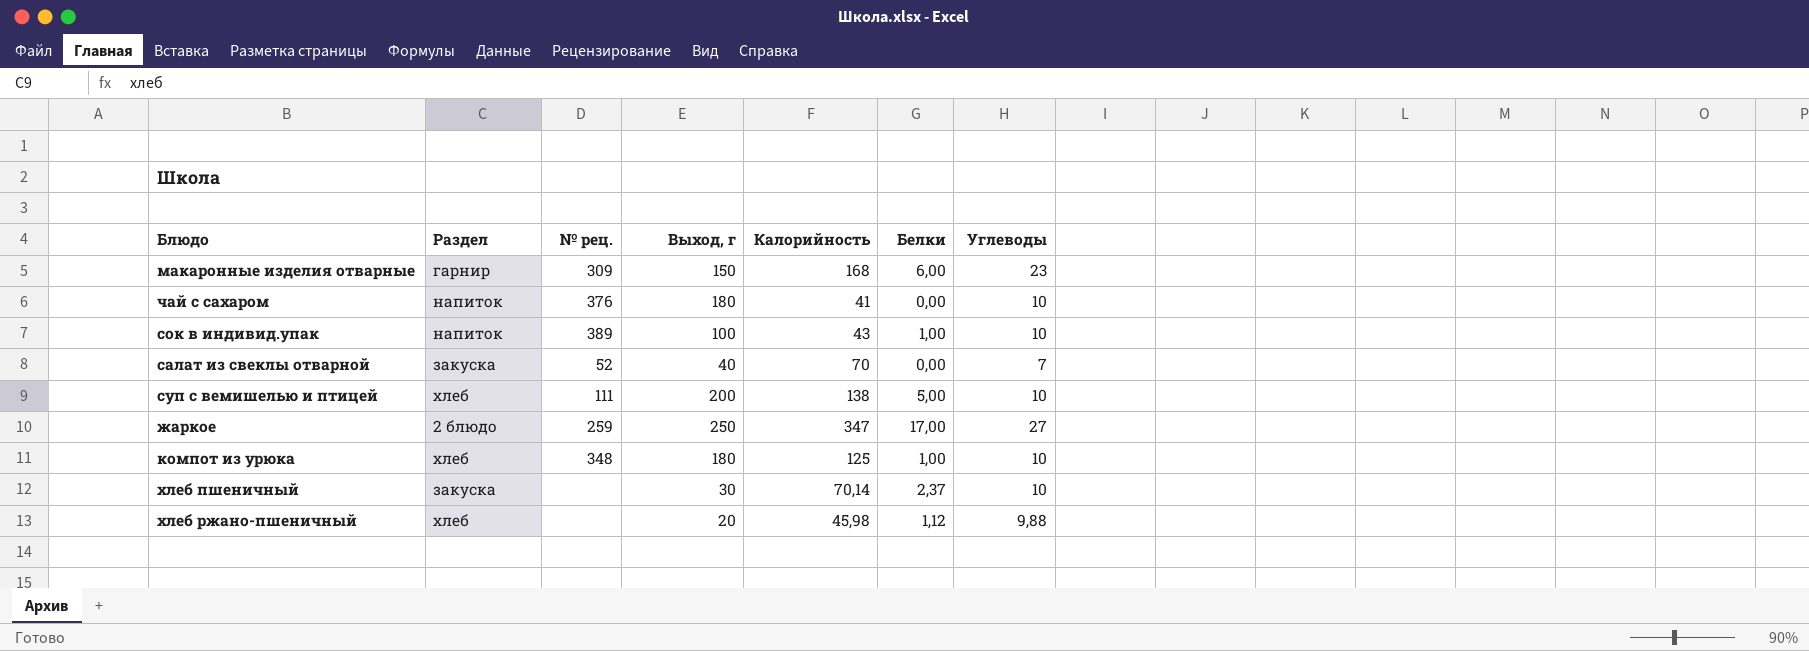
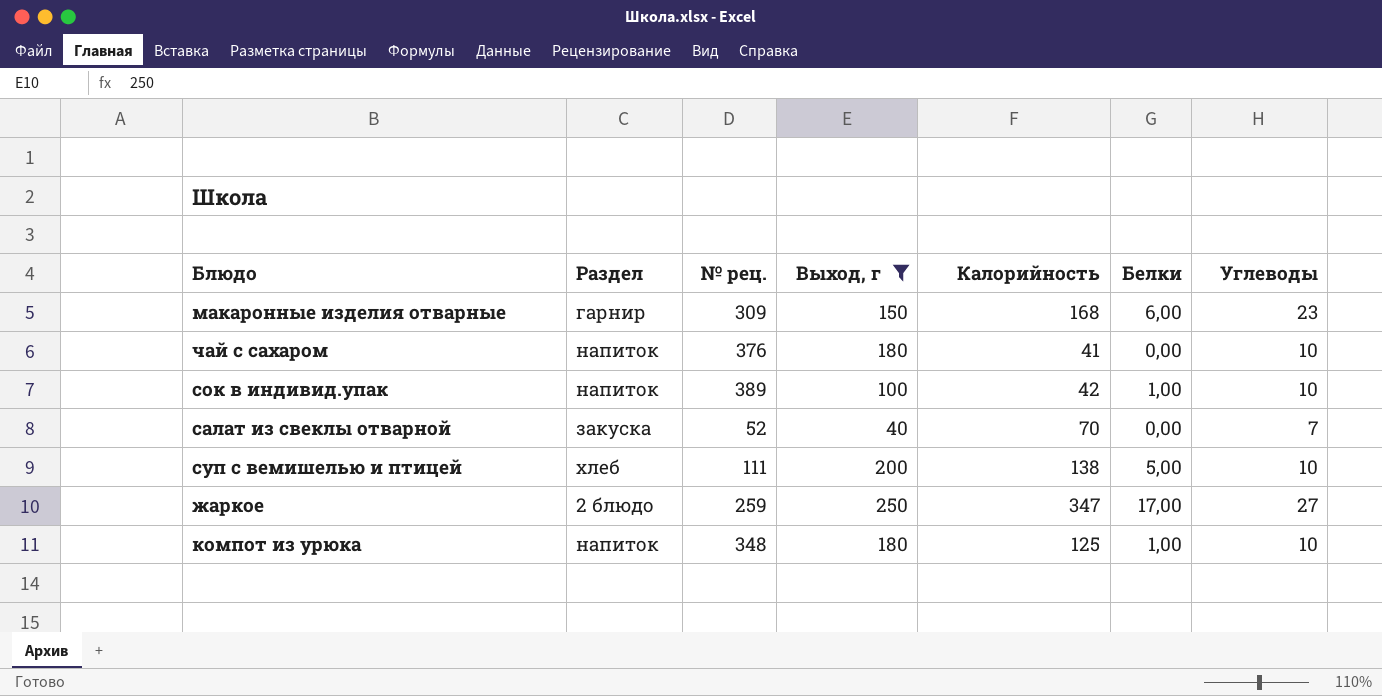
filter: none -> Выход, г >= 40
сок в индивид.упак | Калорийность: 43 -> 42
компот из урюка | Раздел: хлеб -> напиток

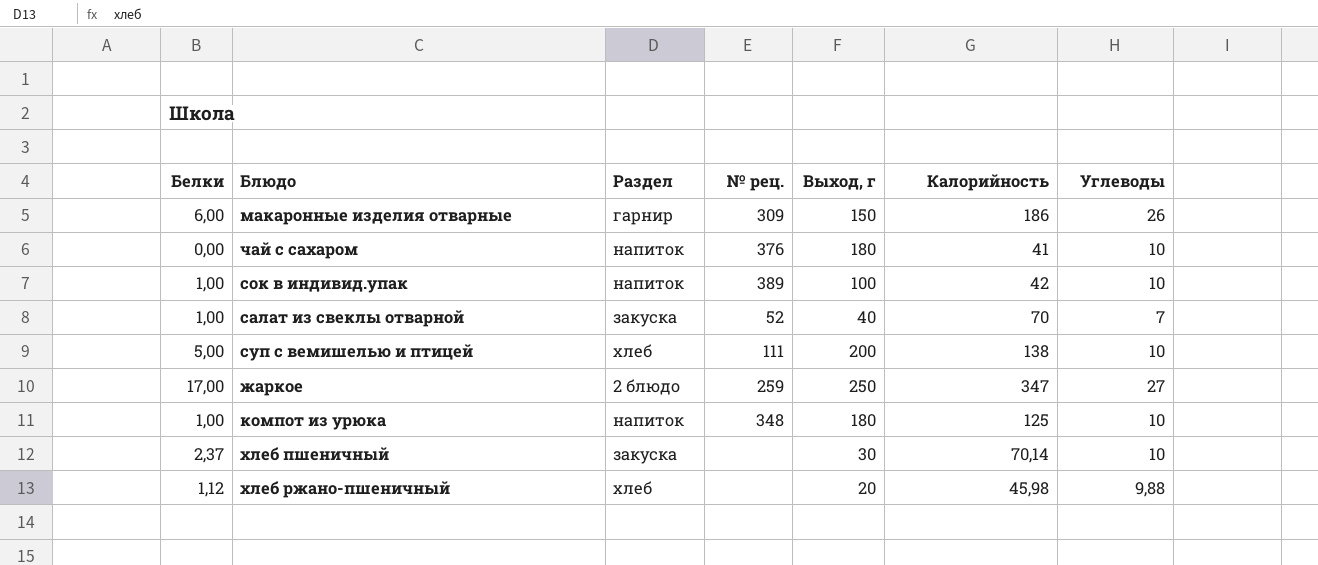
filter: Выход, г >= 40 -> none
column Белки | position: 6 -> 1
макаронные изделия отварные | Калорийность: 168 -> 186
макаронные изделия отварные | Углеводы: 23 -> 26
салат из свеклы отварной | Белки: 0,00 -> 1,00

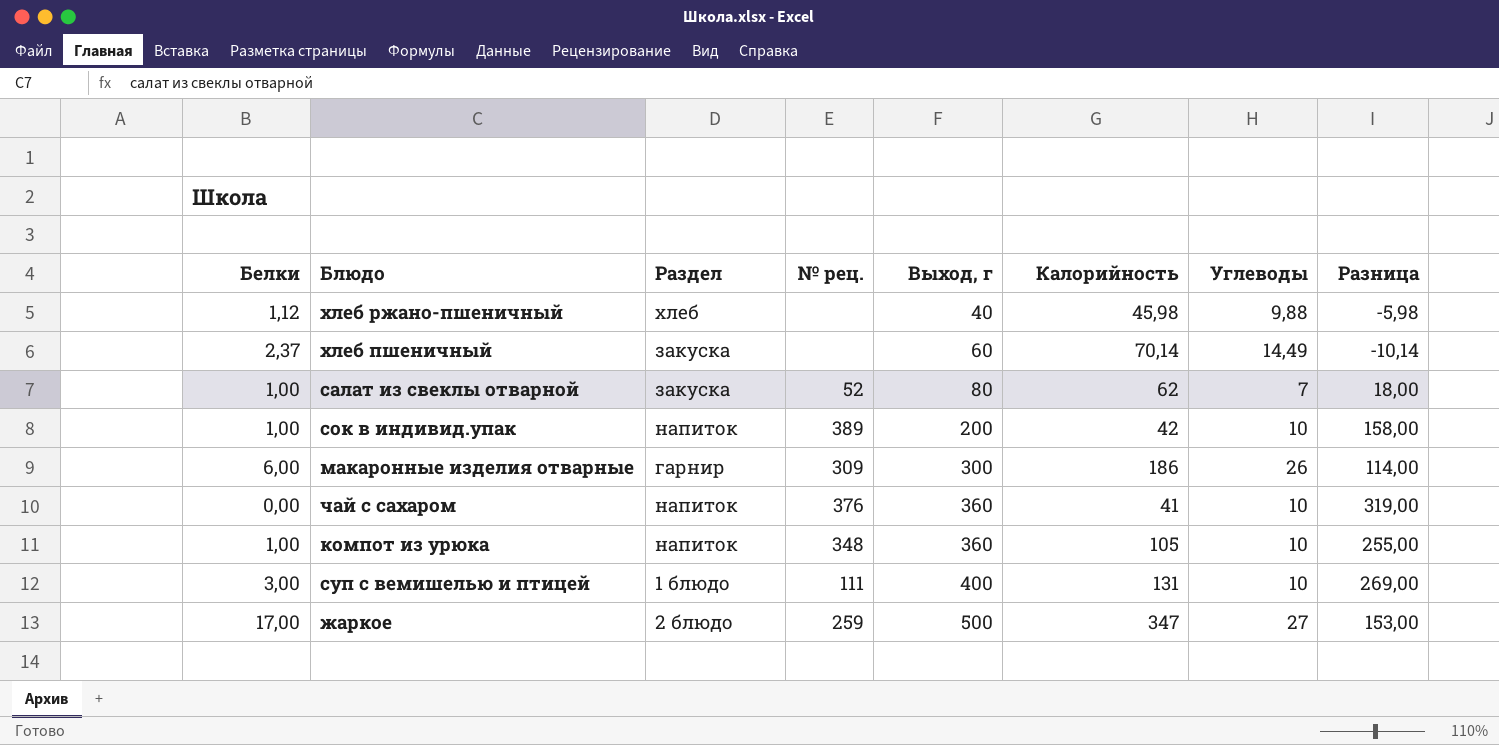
row order: none -> Выход, г ascending
column Разница | formula: none -> [Выход, г] - [Калорийность]
хлеб ржано-пшеничный | Выход, г: 20 -> 40
хлеб пшеничный | Выход, г: 30 -> 60
хлеб пшеничный | Углеводы: 10 -> 14,49
салат из свеклы отварной | Выход, г: 40 -> 80
салат из свеклы отварной | Калорийность: 70 -> 62
сок в индивид.упак | Выход, г: 100 -> 200
макаронные изделия отварные | Выход, г: 150 -> 300
чай с сахаром | Выход, г: 180 -> 360
компот из урюка | Выход, г: 180 -> 360
компот из урюка | Калорийность: 125 -> 105
суп с вемишелью и птицей | Белки: 5,00 -> 3,00
суп с вемишелью и птицей | Раздел: хлеб -> 1 блюдо
суп с вемишелью и птицей | Выход, г: 200 -> 400
суп с вемишелью и птицей | Калорийность: 138 -> 131
жаркое | Выход, г: 250 -> 500

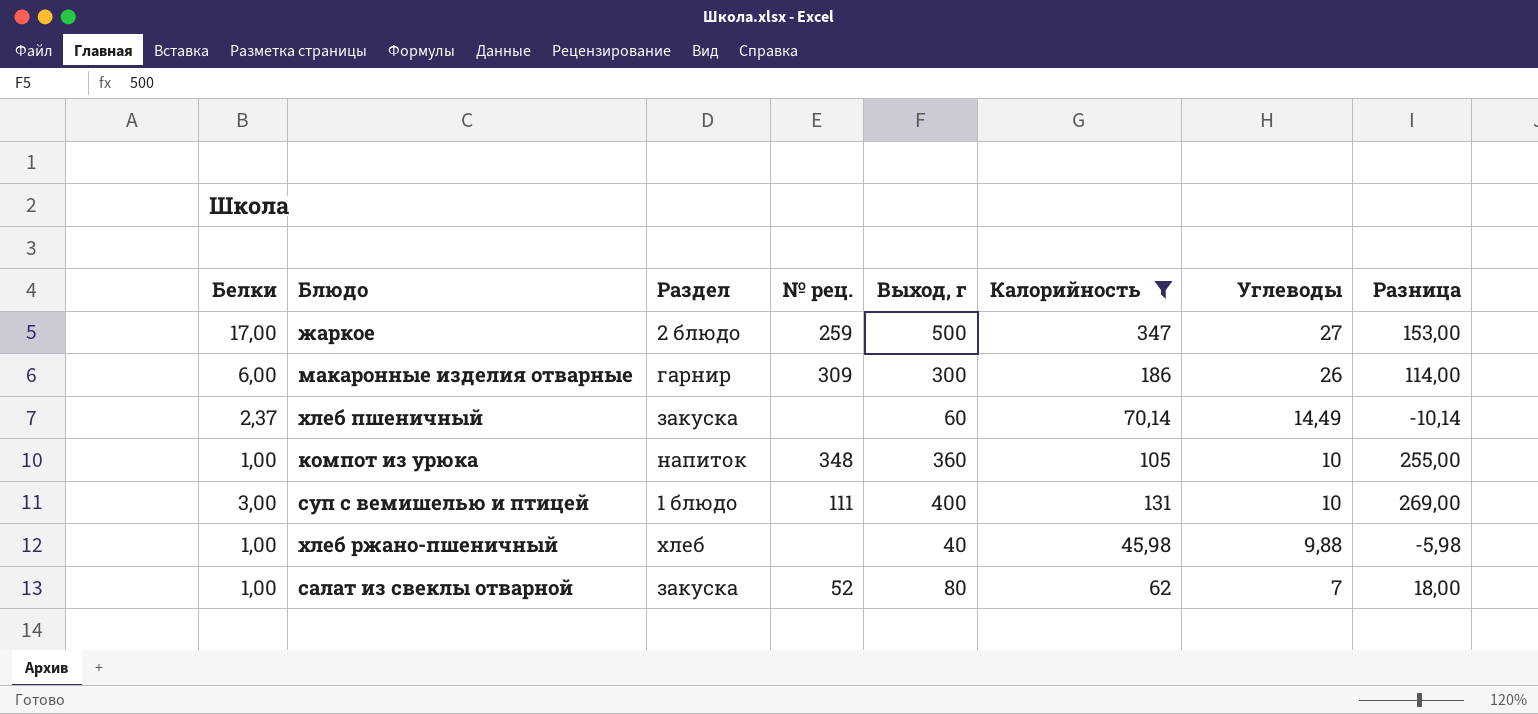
filter: none -> Калорийность >= 45,98
row order: Выход, г ascending -> Углеводы descending
хлеб ржано-пшеничный | Белки: 1,12 -> 1,00

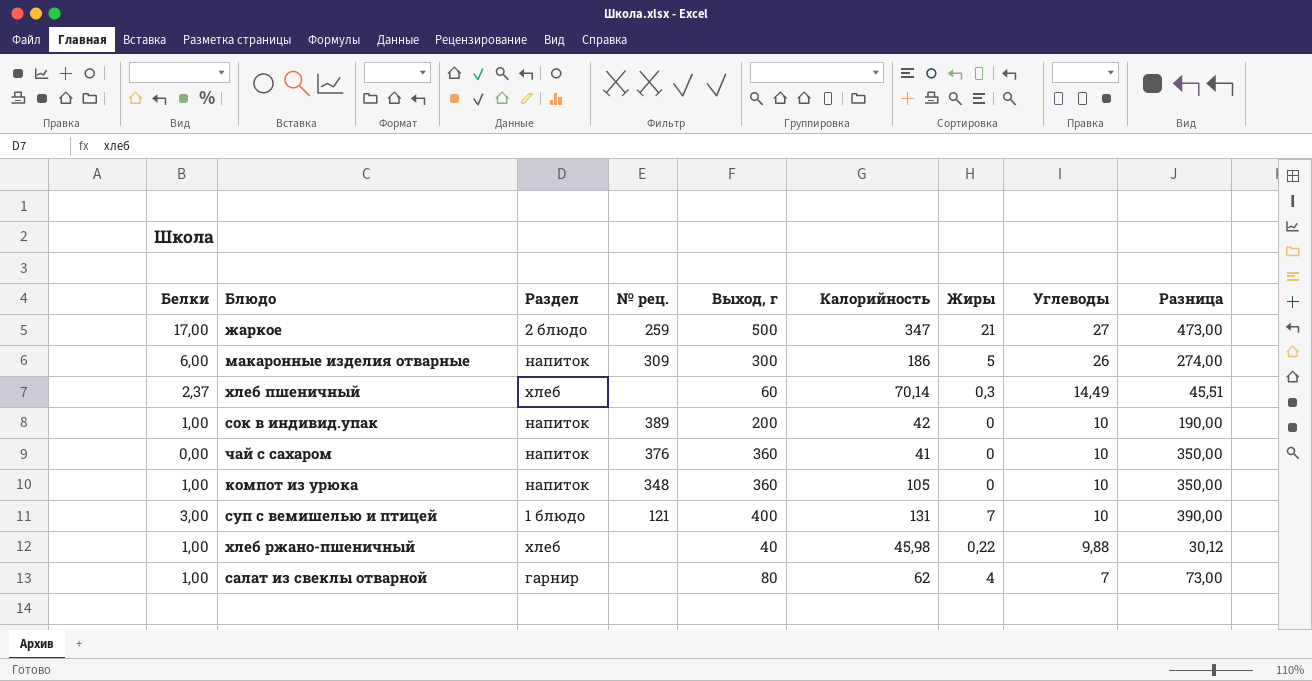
filter: Калорийность >= 45,98 -> none
column Жиры | position: none -> 7
column Разница | formula: [Выход, г] - [Калорийность] -> [Выход, г] - [Углеводы]
макаронные изделия отварные | Раздел: гарнир -> напиток
хлеб пшеничный | Раздел: закуска -> хлеб
суп с вемишелью и птицей | № рец.: 111 -> 121
салат из свеклы отварной | Раздел: закуска -> гарнир
салат из свеклы отварной | № рец.: 52 -> none

